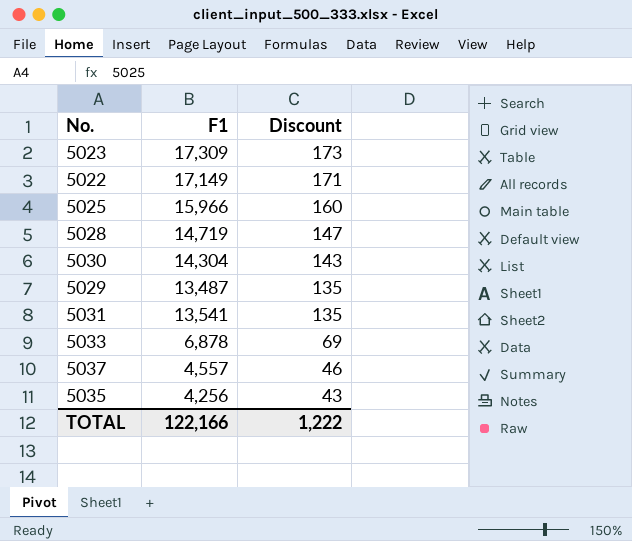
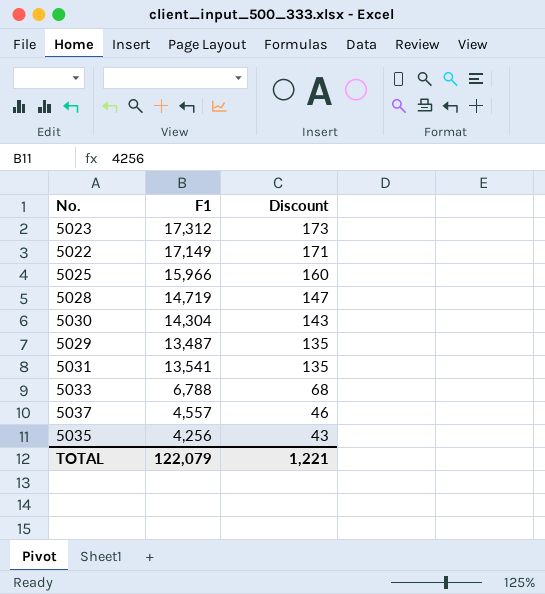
5023 | F1: 17,309 -> 17,312
5033 | F1: 6,878 -> 6,788
5033 | Discount: 69 -> 68
TOTAL | F1: 122,166 -> 122,079
TOTAL | Discount: 1,222 -> 1,221

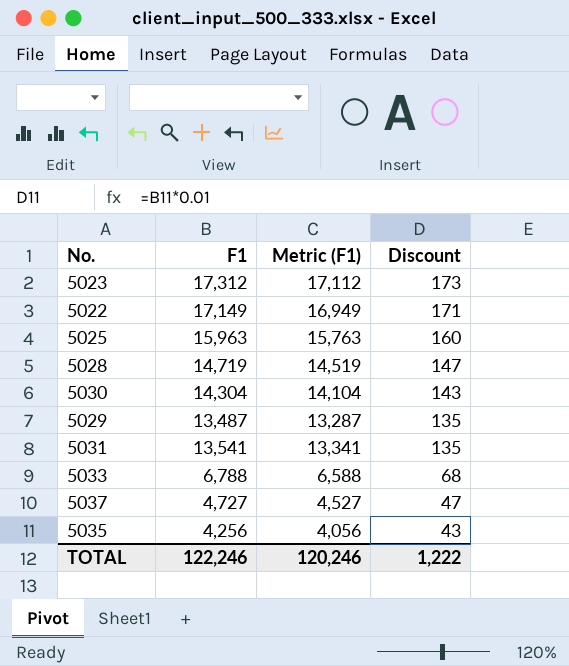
column Metric (F1) | formula: none -> [F1] - 200
5025 | F1: 15,966 -> 15,963
5037 | F1: 4,557 -> 4,727
5037 | Discount: 46 -> 47
TOTAL | F1: 122,079 -> 122,246
TOTAL | Discount: 1,221 -> 1,222

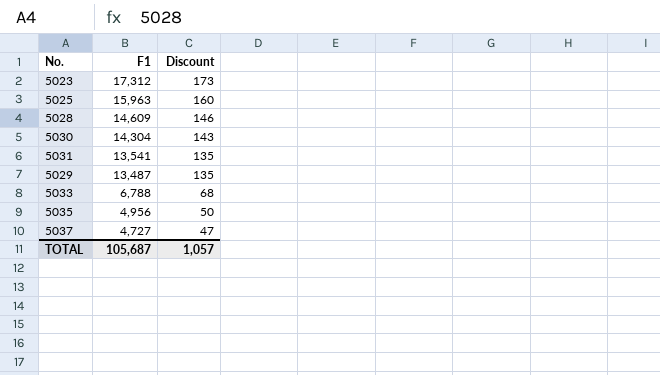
row order: Discount descending -> F1 descending
column Metric (F1) | formula: [F1] - 200 -> none
row 5022: 17,149 | 16,949 | 171 -> none
5028 | F1: 14,719 -> 14,609
5028 | Discount: 147 -> 146
5035 | F1: 4,256 -> 4,956
5035 | Discount: 43 -> 50
TOTAL | F1: 122,246 -> 105,687
TOTAL | Discount: 1,222 -> 1,057

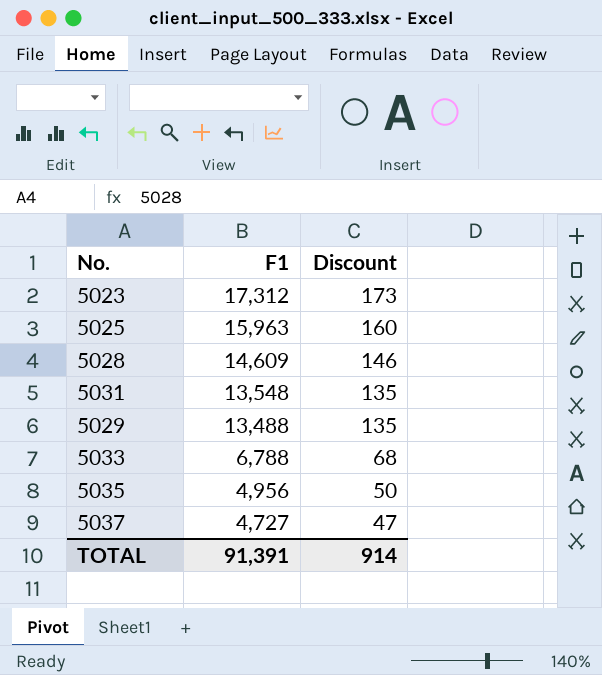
row 5030: 14,304 | 143 -> none
5031 | F1: 13,541 -> 13,548
5029 | F1: 13,487 -> 13,488
TOTAL | F1: 105,687 -> 91,391
TOTAL | Discount: 1,057 -> 914

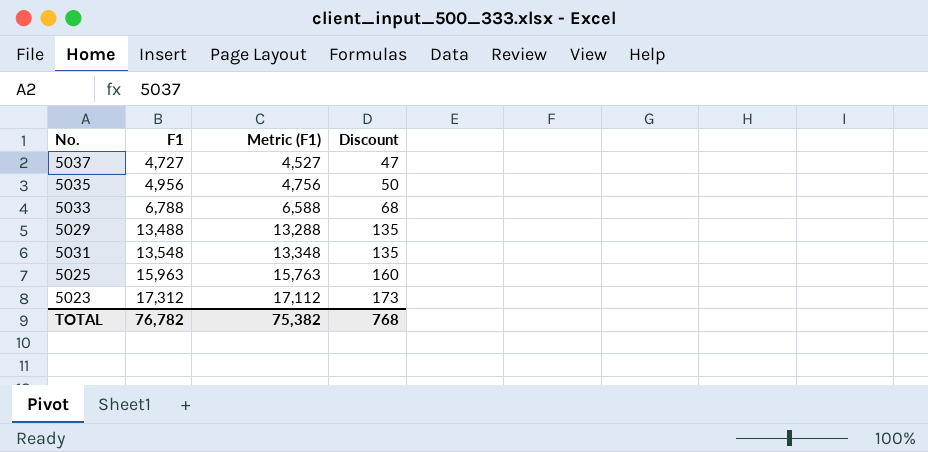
row order: F1 descending -> F1 ascending
column Metric (F1) | formula: none -> [F1] - 200
row 5028: 14,609 | 146 -> none
TOTAL | F1: 91,391 -> 76,782
TOTAL | Discount: 914 -> 768

